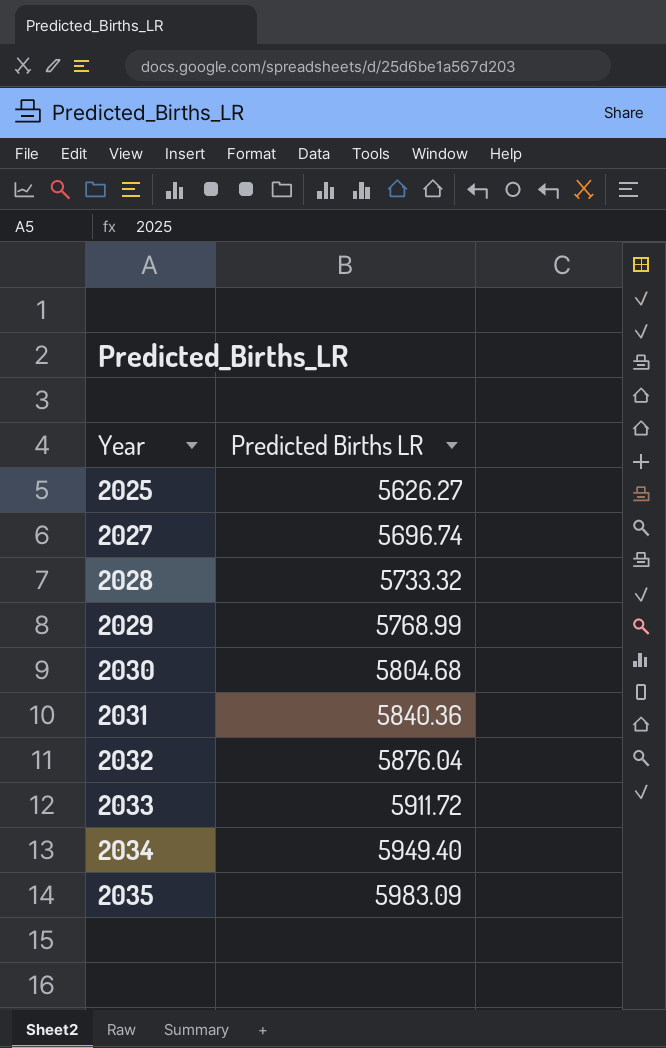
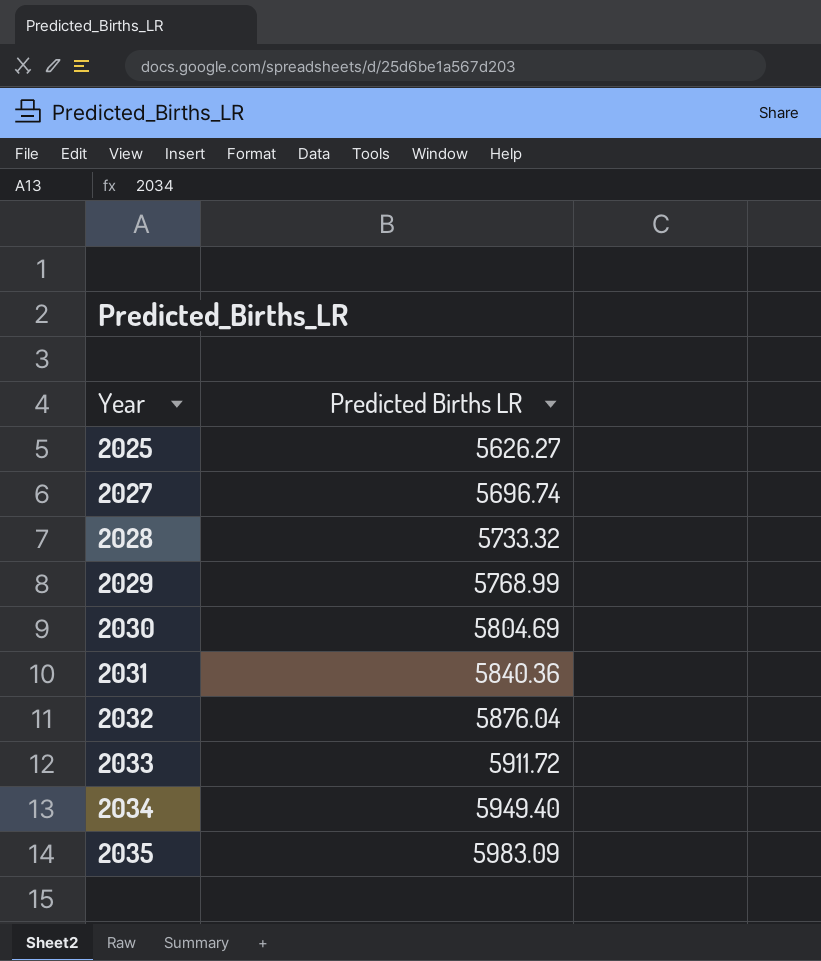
2030 | Predicted Births LR: 5804.68 -> 5804.69

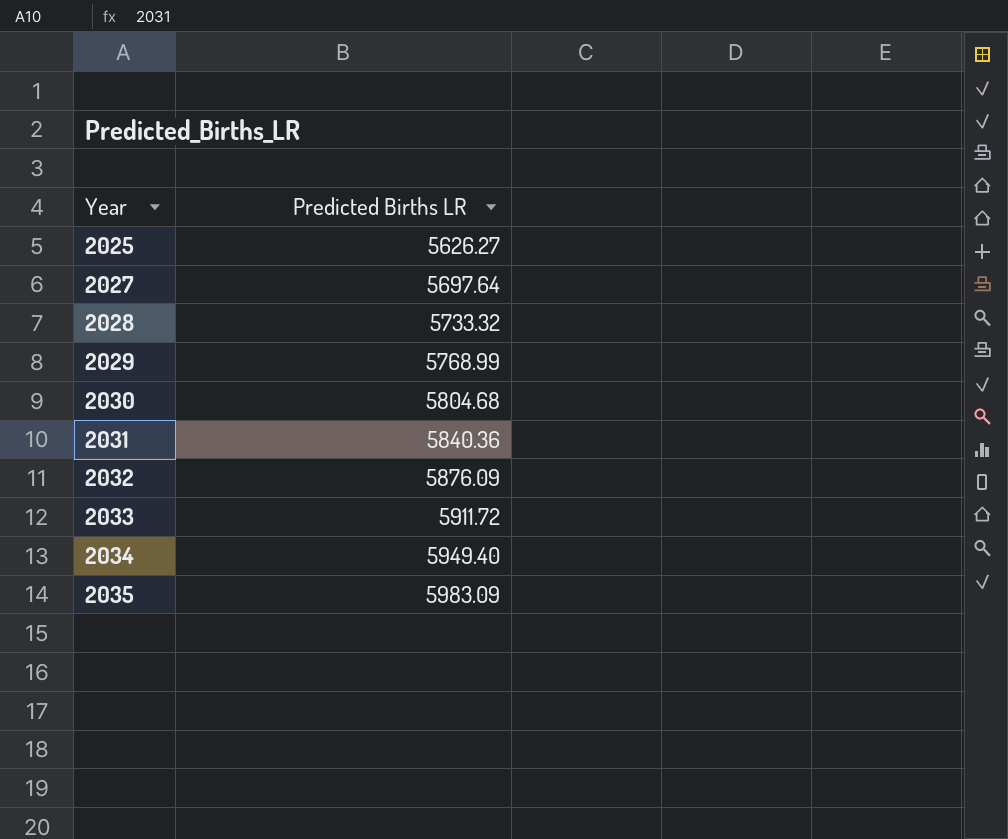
2027 | Predicted Births LR: 5696.74 -> 5697.64
2030 | Predicted Births LR: 5804.69 -> 5804.68
2032 | Predicted Births LR: 5876.04 -> 5876.09

